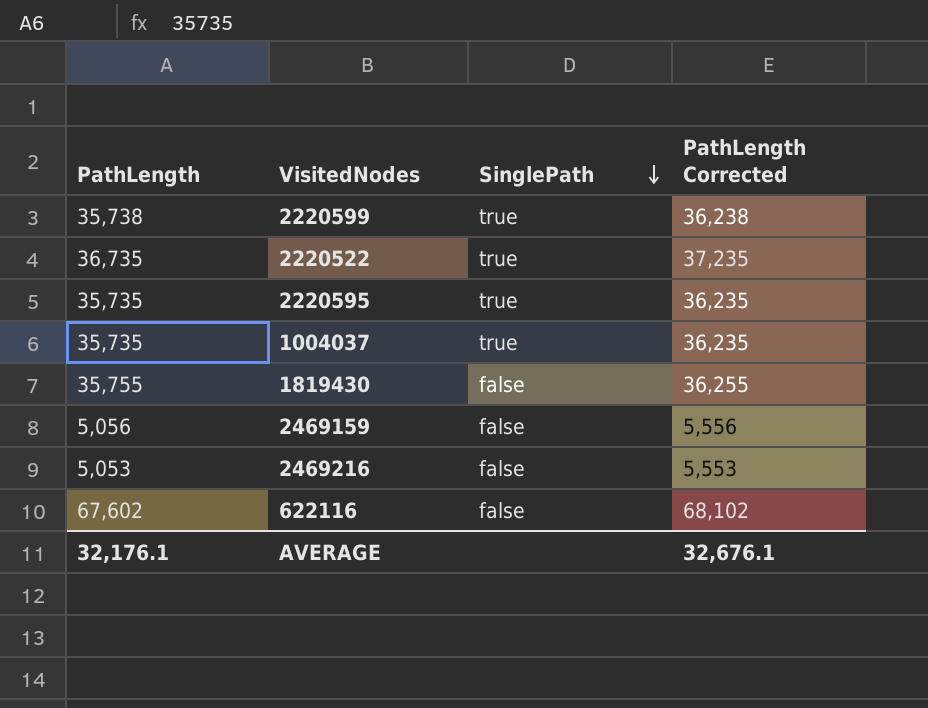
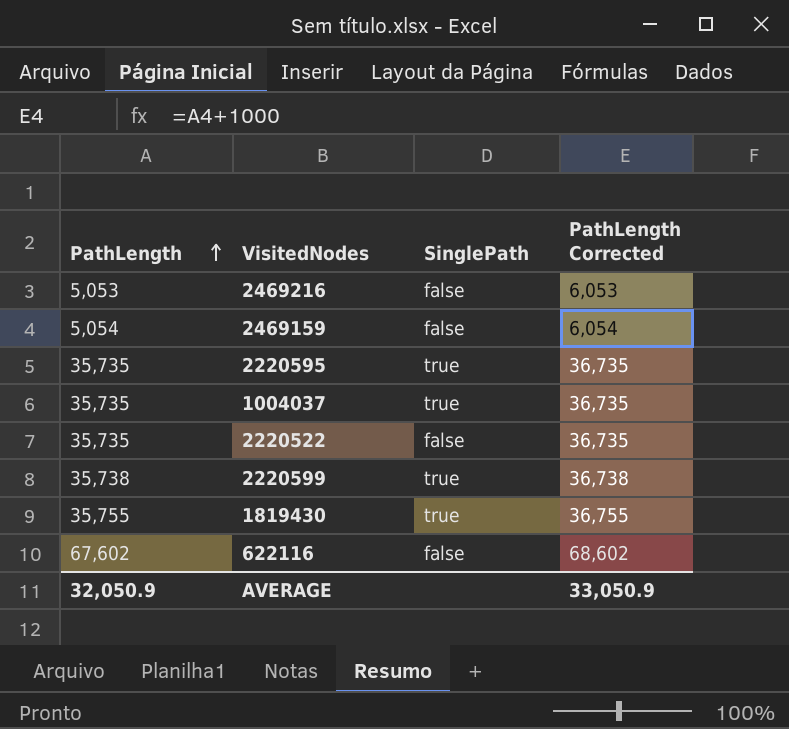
row order: SinglePath descending -> PathLength ascending
column PathLength Corrected | formula: [PathLength] + 500 -> [PathLength] + 1000
2469159 | PathLength: 5,056 -> 5,054
2220522 | PathLength: 36,735 -> 35,735
2220522 | SinglePath: true -> false
1819430 | SinglePath: false -> true
AVERAGE | PathLength: 32,176.1 -> 32,050.9
AVERAGE | PathLength Corrected: 32,676.1 -> 33,050.9

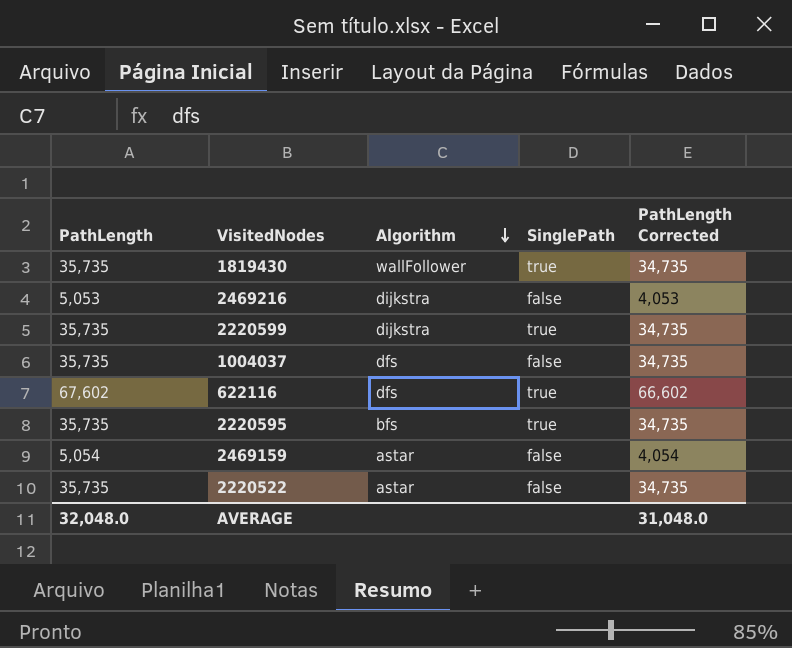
row order: PathLength ascending -> Algorithm descending
column Algorithm | position: none -> 3
column PathLength Corrected | formula: [PathLength] + 1000 -> [PathLength] - 1000
1819430 | PathLength: 35,755 -> 35,735
2220599 | PathLength: 35,738 -> 35,735
1004037 | SinglePath: true -> false
622116 | SinglePath: false -> true
AVERAGE | PathLength: 32,050.9 -> 32,048.0
AVERAGE | PathLength Corrected: 33,050.9 -> 31,048.0

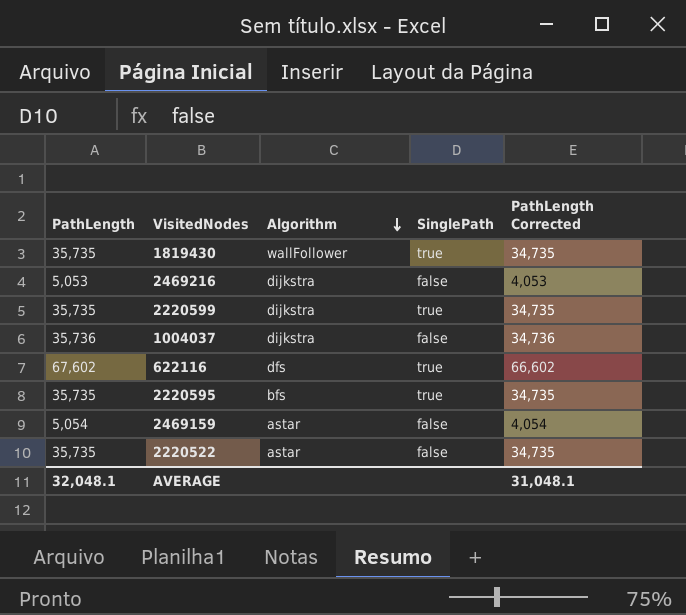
1004037 | PathLength: 35,735 -> 35,736
1004037 | Algorithm: dfs -> dijkstra
1004037 | PathLength Corrected: 34,735 -> 34,736
AVERAGE | PathLength: 32,048.0 -> 32,048.1
AVERAGE | PathLength Corrected: 31,048.0 -> 31,048.1

